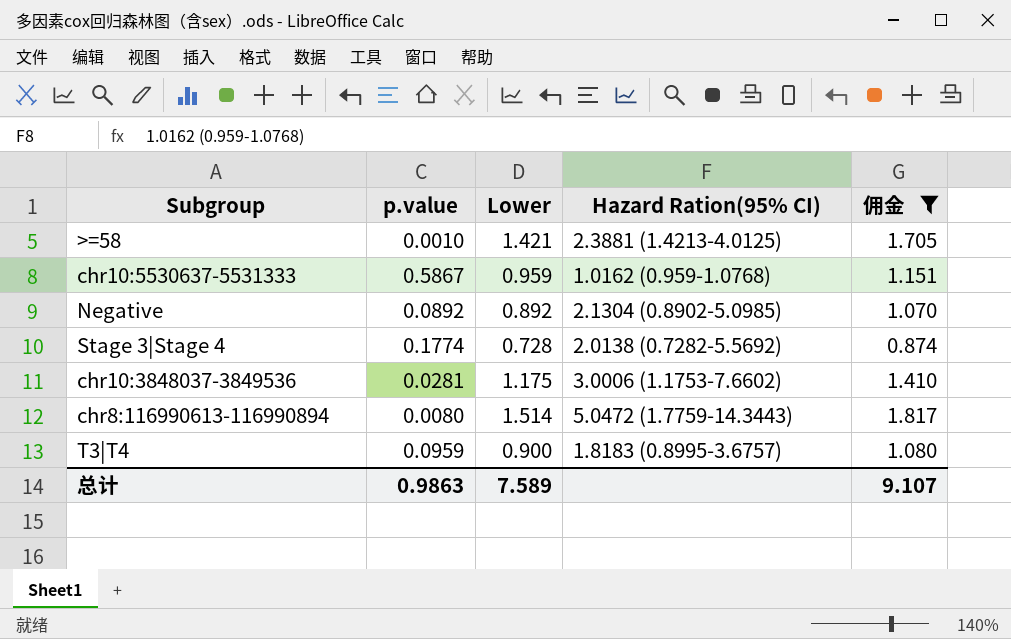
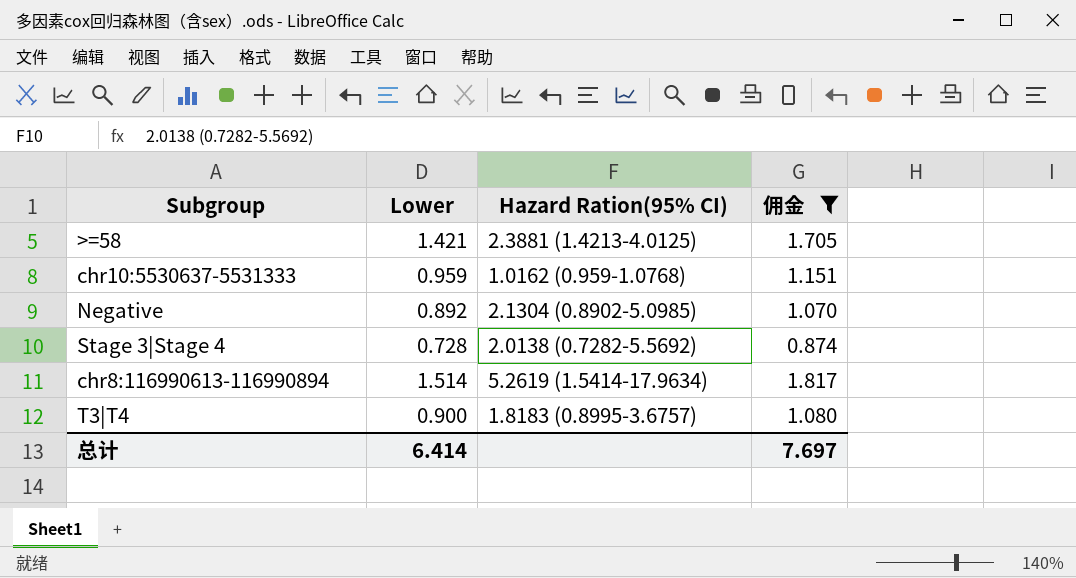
column p.value | position: 2 -> none
row chr10:3848037-3849536: 0.0281 | 1.175 | 3.0006 (1.1753-7.6602) | 1.410 -> none
chr8:116990613-116990894 | Hazard Ration(95% CI): 5.0472 (1.7759-14.3443) -> 5.2619 (1.5414-17.9634)
总计 | Lower: 7.589 -> 6.414
总计 | 佣金: 9.107 -> 7.697

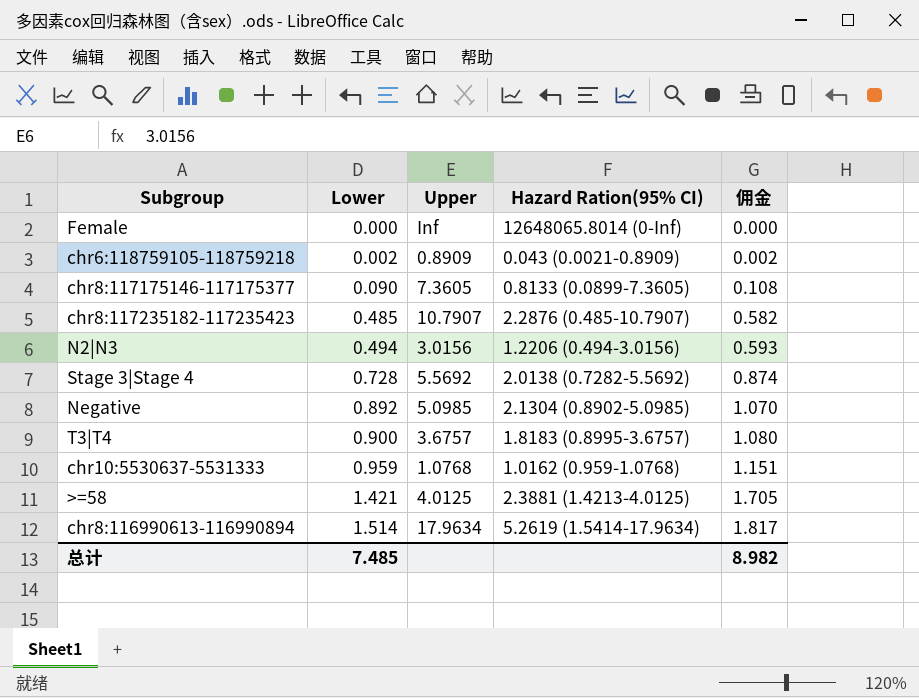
filter: 佣金 >= 0.874 -> none
row order: none -> Lower ascending
column Upper | position: none -> 3
总计 | Lower: 6.414 -> 7.485
总计 | 佣金: 7.697 -> 8.982

